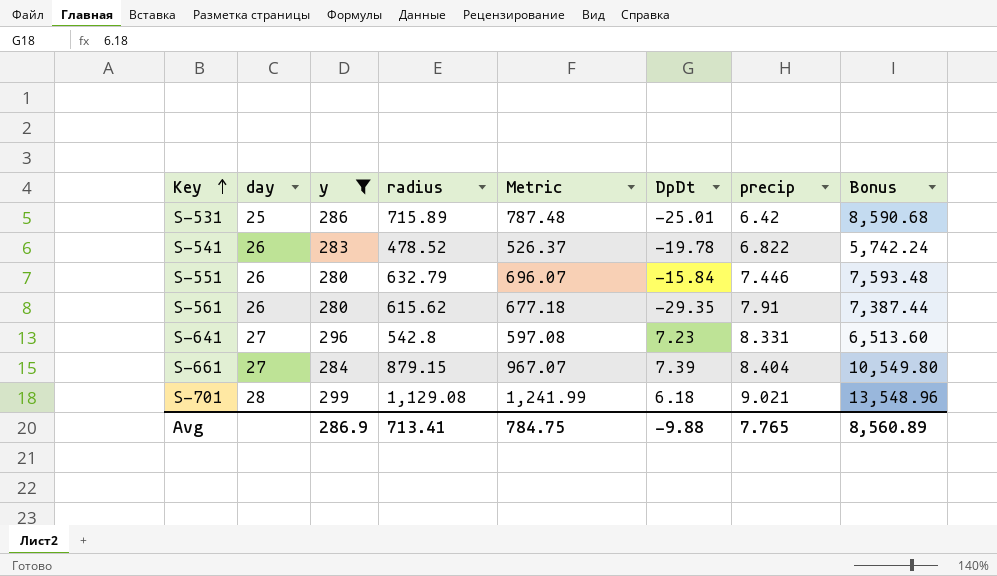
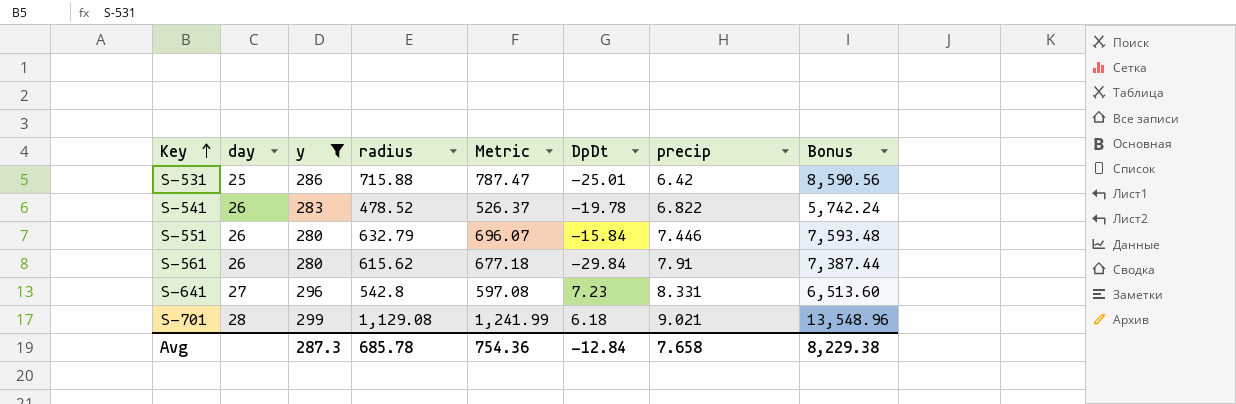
row S-661: 27 | 284 | 879.15 | 967.07 | 7.39 | 8.404 | 10,549.80 -> none
S-531 | radius: 715.89 -> 715.88
S-531 | Metric: 787.48 -> 787.47
S-531 | Bonus: 8,590.68 -> 8,590.56
S-561 | DpDt: -29.35 -> -29.84
Avg | y: 286.9 -> 287.3
Avg | radius: 713.41 -> 685.78
Avg | Metric: 784.75 -> 754.36
Avg | DpDt: -9.88 -> -12.84
Avg | precip: 7.765 -> 7.658
Avg | Bonus: 8,560.89 -> 8,229.38

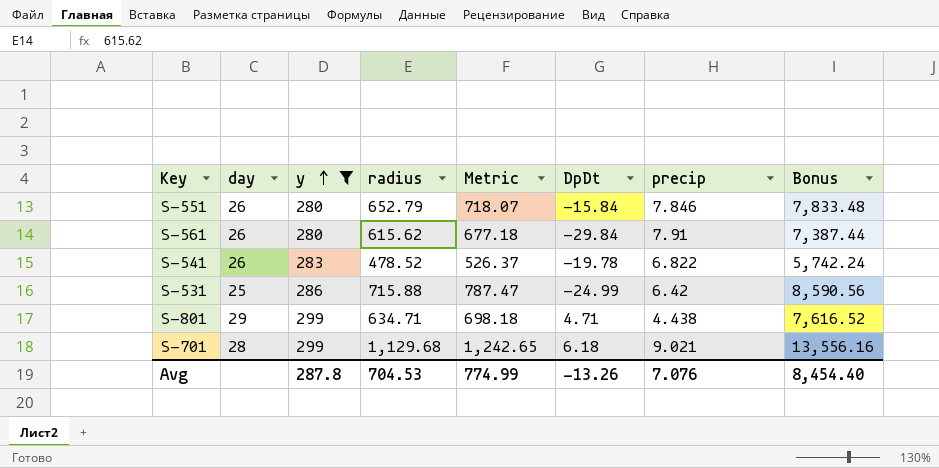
row order: Key ascending -> y ascending
row S-641: 27 | 296 | 542.8 | 597.08 | 7.23 | 8.331 | 6,513.60 -> none
S-551 | radius: 632.79 -> 652.79
S-551 | Metric: 696.07 -> 718.07
S-551 | precip: 7.446 -> 7.846
S-551 | Bonus: 7,593.48 -> 7,833.48
S-531 | DpDt: -25.01 -> -24.99
row S-801: none -> 29 | 299 | 634.71 | 698.18 | 4.71 | 4.438 | 7,616.52
S-701 | radius: 1,129.08 -> 1,129.68
S-701 | Metric: 1,241.99 -> 1,242.65
S-701 | Bonus: 13,548.96 -> 13,556.16
Avg | y: 287.3 -> 287.8
Avg | radius: 685.78 -> 704.53
Avg | Metric: 754.36 -> 774.99
Avg | DpDt: -12.84 -> -13.26
Avg | precip: 7.658 -> 7.076
Avg | Bonus: 8,229.38 -> 8,454.40

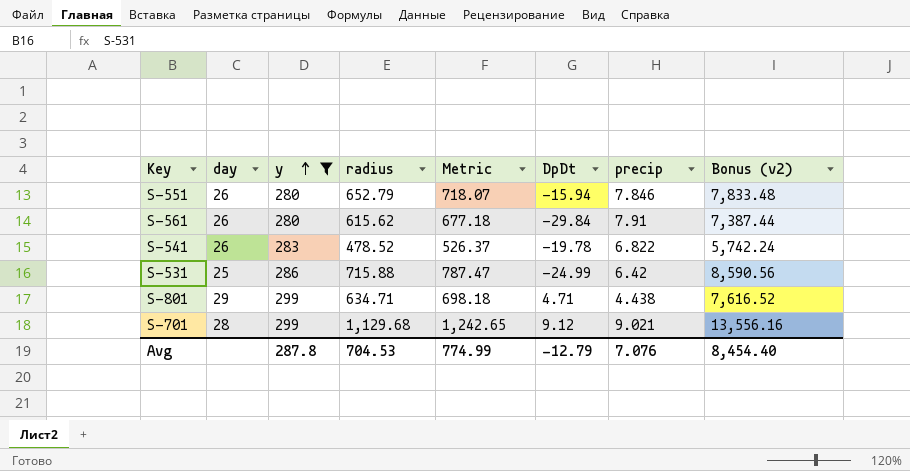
column name: Bonus -> Bonus (v2)
S-551 | DpDt: -15.84 -> -15.94
S-701 | DpDt: 6.18 -> 9.12
Avg | DpDt: -13.26 -> -12.79

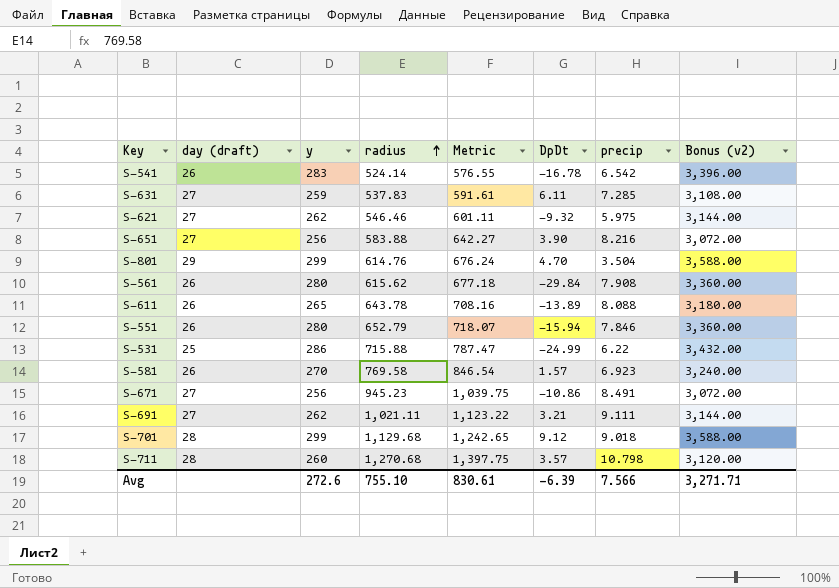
filter: y >= 280 -> none
row order: y ascending -> radius ascending
column name: day -> day (draft)
column Bonus (v2) | formula: [radius] * 12 -> [y] * 12
S-541 | radius: 478.52 -> 524.14
S-541 | Metric: 526.37 -> 576.55
S-541 | DpDt: -19.78 -> -16.78
S-541 | precip: 6.822 -> 6.542
S-801 | radius: 634.71 -> 614.76
S-801 | Metric: 698.18 -> 676.24
S-801 | DpDt: 4.71 -> 4.70
S-801 | precip: 4.438 -> 3.504
S-561 | precip: 7.91 -> 7.908
S-531 | precip: 6.42 -> 6.22
S-701 | precip: 9.021 -> 9.018
Avg | y: 287.8 -> 272.6
Avg | radius: 704.53 -> 755.10
Avg | Metric: 774.99 -> 830.61
Avg | DpDt: -12.79 -> -6.39
Avg | precip: 7.076 -> 7.566
Avg | Bonus (v2): 8,454.40 -> 3,271.71

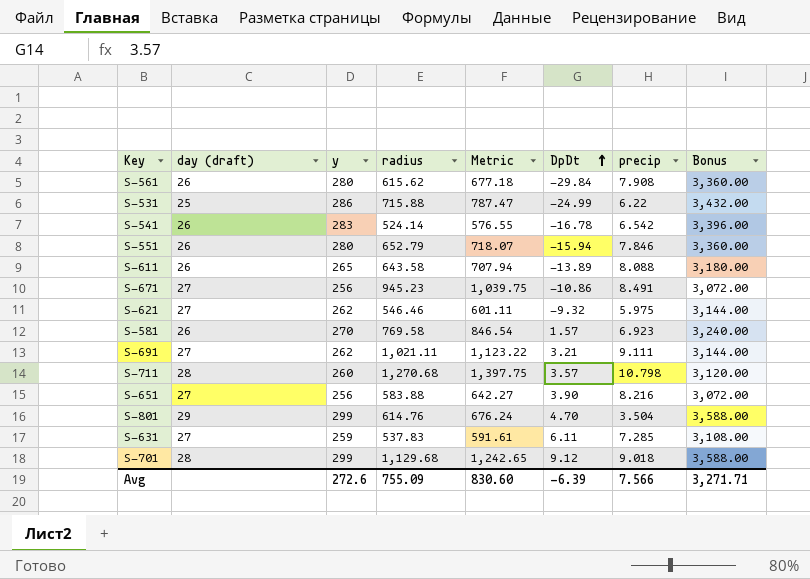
row order: radius ascending -> DpDt ascending
column name: Bonus (v2) -> Bonus
S-611 | radius: 643.78 -> 643.58
S-611 | Metric: 708.16 -> 707.94
Avg | radius: 755.10 -> 755.09
Avg | Metric: 830.61 -> 830.60

